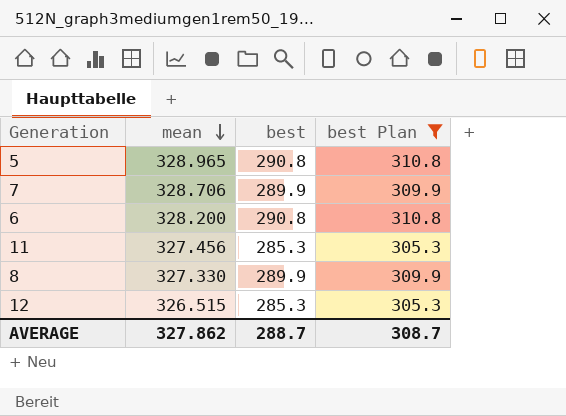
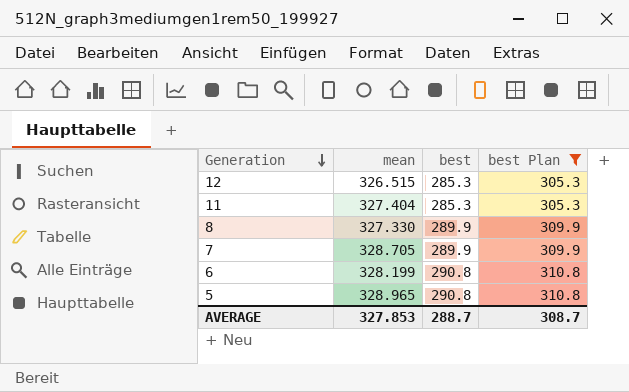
row order: mean descending -> Generation descending
11 | mean: 327.456 -> 327.404
7 | mean: 328.706 -> 328.705
6 | mean: 328.200 -> 328.199
AVERAGE | mean: 327.862 -> 327.853

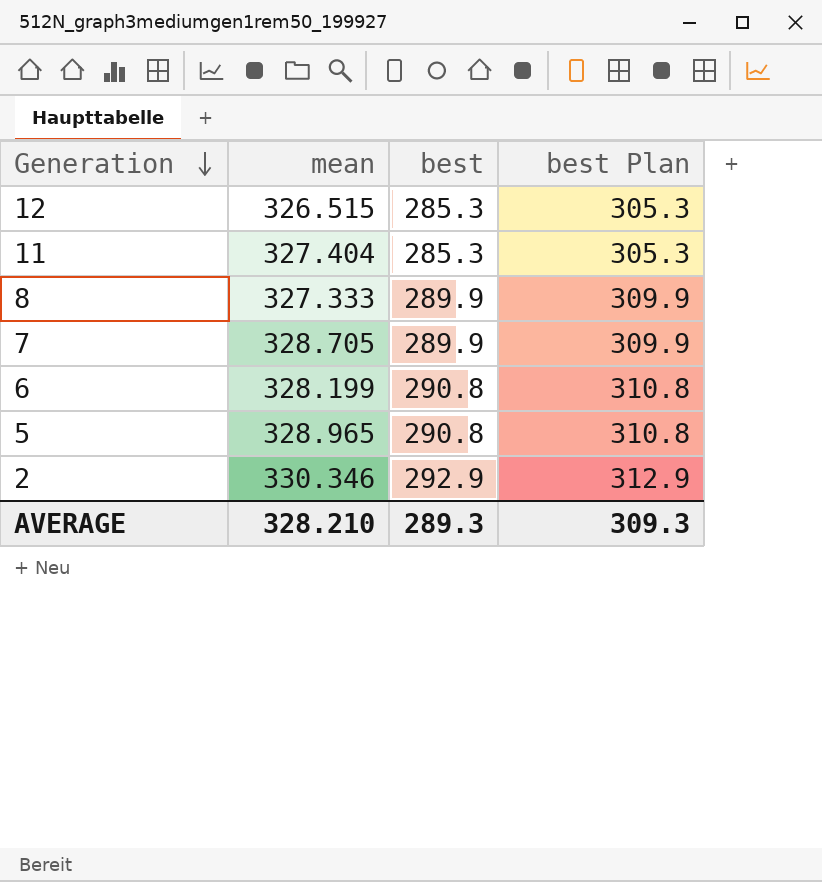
filter: best Plan != 312.9 -> none
8 | mean: 327.330 -> 327.333
AVERAGE | mean: 327.853 -> 328.210
AVERAGE | best: 288.7 -> 289.3
AVERAGE | best Plan: 308.7 -> 309.3

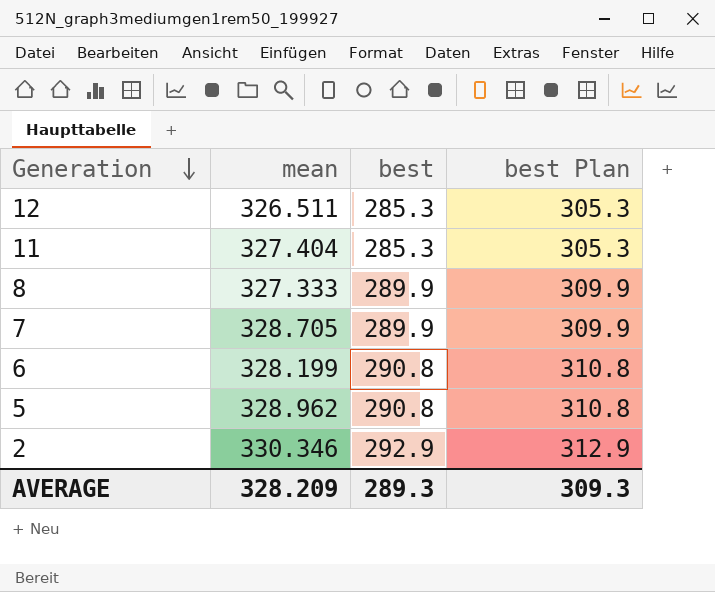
12 | mean: 326.515 -> 326.511
5 | mean: 328.965 -> 328.962
AVERAGE | mean: 328.210 -> 328.209

